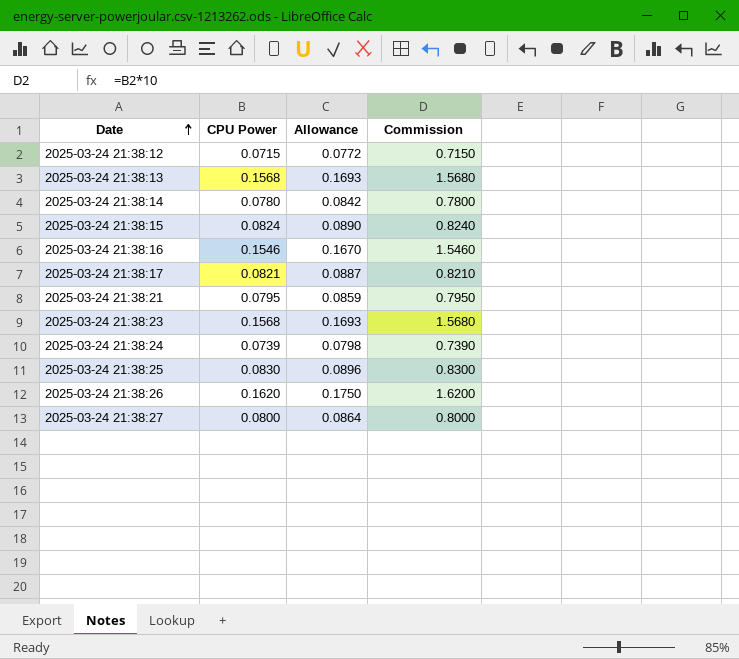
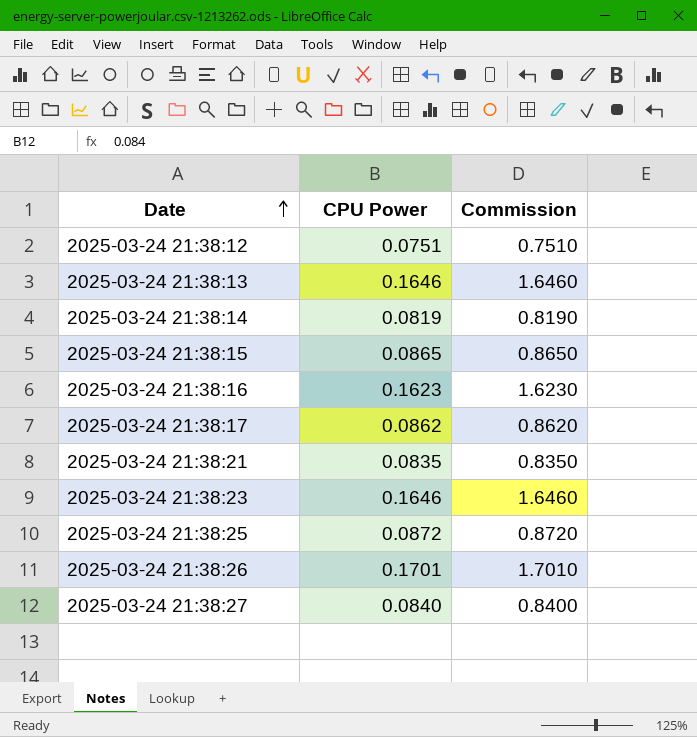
column Allowance | formula: [CPU Power] * 1.08 -> none
row 2025-03-24 21:38:24: 0.0739 | 0.0798 | 0.7390 -> none
2025-03-24 21:38:12 | CPU Power: 0.0715 -> 0.0751
2025-03-24 21:38:12 | Commission: 0.7150 -> 0.7510
2025-03-24 21:38:13 | CPU Power: 0.1568 -> 0.1646
2025-03-24 21:38:13 | Commission: 1.5680 -> 1.6460
2025-03-24 21:38:14 | CPU Power: 0.0780 -> 0.0819
2025-03-24 21:38:14 | Commission: 0.7800 -> 0.8190
2025-03-24 21:38:15 | CPU Power: 0.0824 -> 0.0865
2025-03-24 21:38:15 | Commission: 0.8240 -> 0.8650
2025-03-24 21:38:16 | CPU Power: 0.1546 -> 0.1623
2025-03-24 21:38:16 | Commission: 1.5460 -> 1.6230
2025-03-24 21:38:17 | CPU Power: 0.0821 -> 0.0862
2025-03-24 21:38:17 | Commission: 0.8210 -> 0.8620
2025-03-24 21:38:21 | CPU Power: 0.0795 -> 0.0835
2025-03-24 21:38:21 | Commission: 0.7950 -> 0.8350
2025-03-24 21:38:23 | CPU Power: 0.1568 -> 0.1646
2025-03-24 21:38:23 | Commission: 1.5680 -> 1.6460
2025-03-24 21:38:25 | CPU Power: 0.0830 -> 0.0872
2025-03-24 21:38:25 | Commission: 0.8300 -> 0.8720
2025-03-24 21:38:26 | CPU Power: 0.1620 -> 0.1701
2025-03-24 21:38:26 | Commission: 1.6200 -> 1.7010
2025-03-24 21:38:27 | CPU Power: 0.0800 -> 0.0840
2025-03-24 21:38:27 | Commission: 0.8000 -> 0.8400

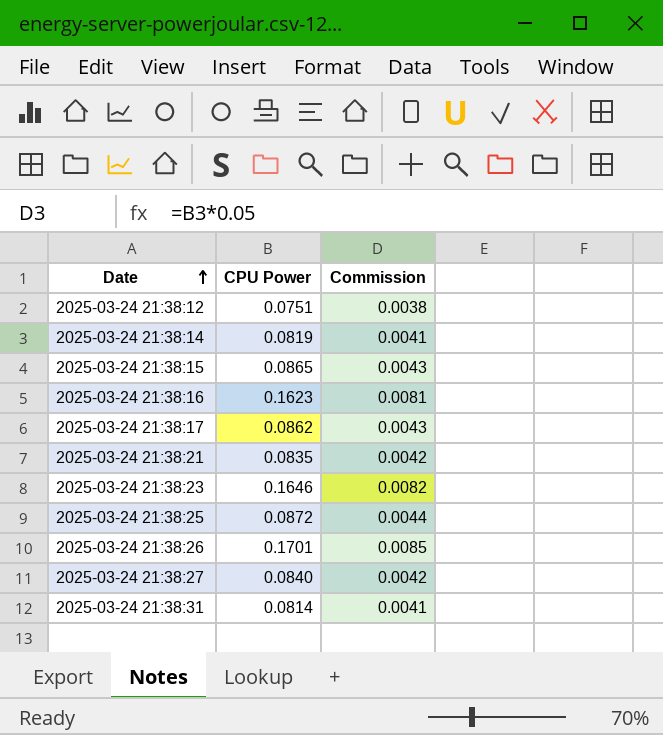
column Commission | formula: [CPU Power] * 10 -> [CPU Power] * 0.05
row 2025-03-24 21:38:13: 0.1646 | 1.6460 -> none
row 2025-03-24 21:38:31: none -> 0.0814 | 0.0041

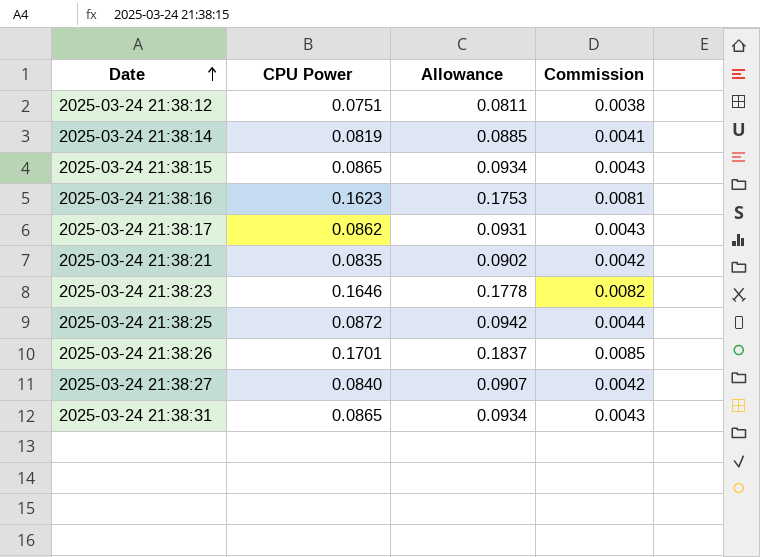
column Allowance | formula: none -> [CPU Power] * 1.08
2025-03-24 21:38:31 | CPU Power: 0.0814 -> 0.0865
2025-03-24 21:38:31 | Commission: 0.0041 -> 0.0043

